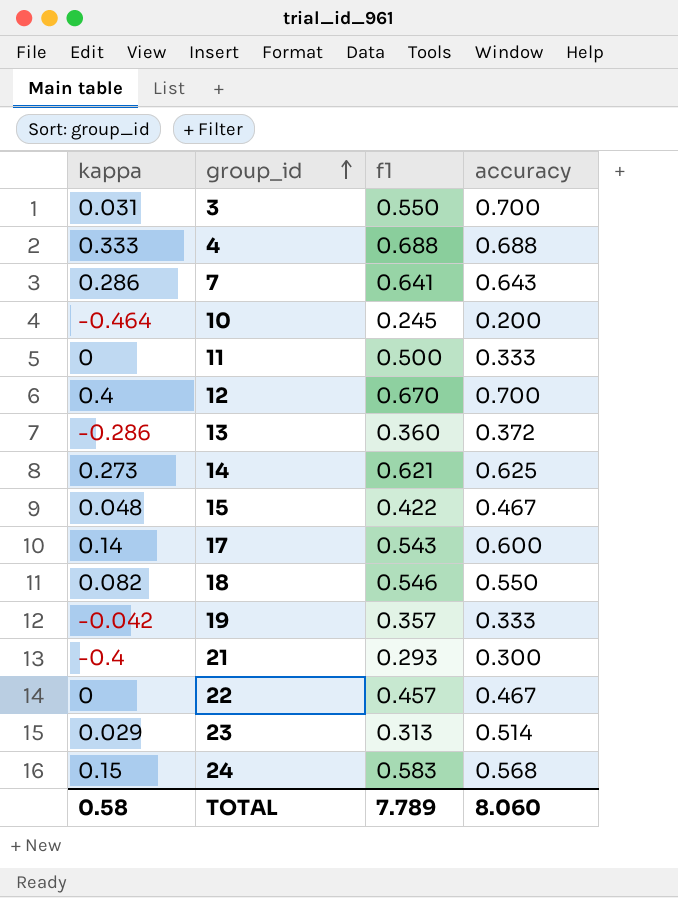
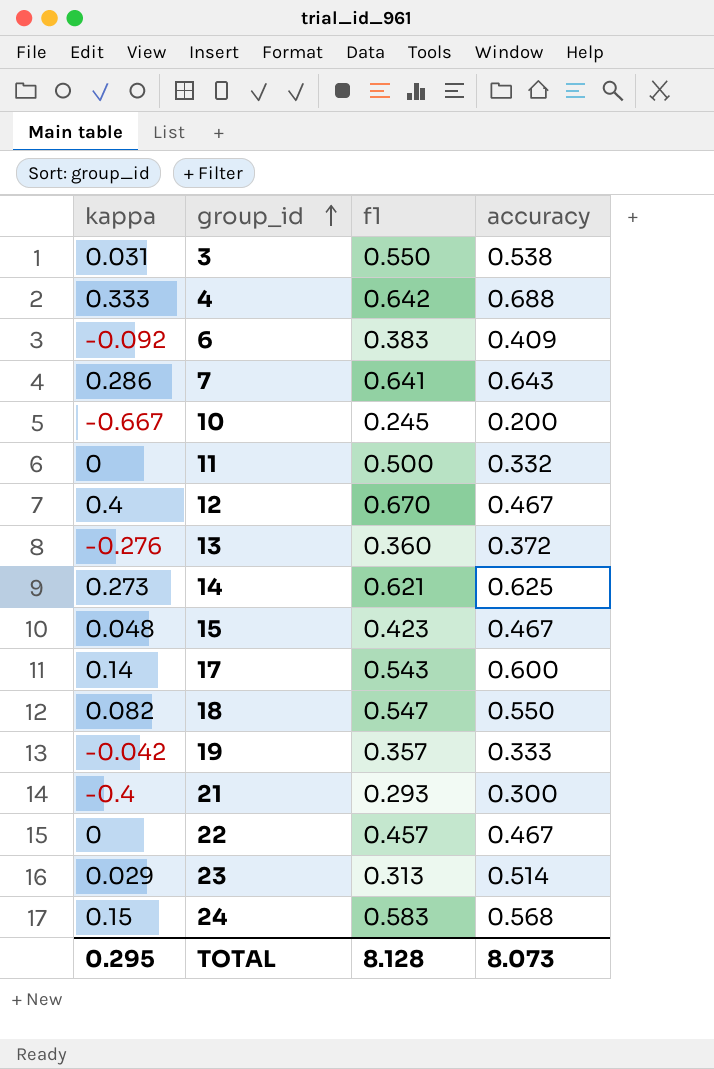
3 | accuracy: 0.700 -> 0.538
4 | f1: 0.688 -> 0.642
row 6: none -> -0.092 | 0.383 | 0.409
10 | kappa: -0.464 -> -0.667
11 | accuracy: 0.333 -> 0.332
12 | accuracy: 0.700 -> 0.467
13 | kappa: -0.286 -> -0.276
15 | f1: 0.422 -> 0.423
18 | f1: 0.546 -> 0.547
TOTAL | kappa: 0.58 -> 0.295
TOTAL | f1: 7.789 -> 8.128
TOTAL | accuracy: 8.060 -> 8.073

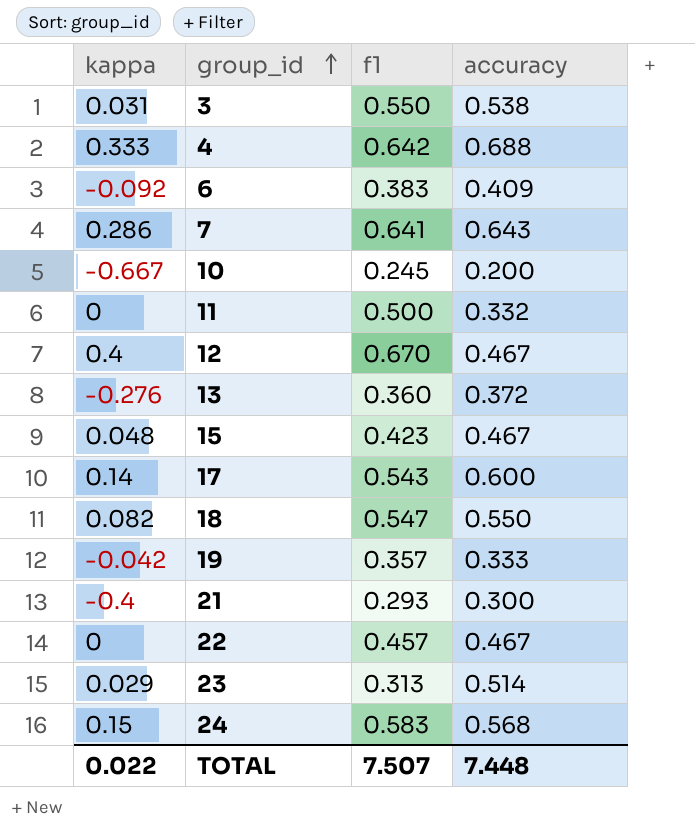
row 14: 0.273 | 0.621 | 0.625 -> none
TOTAL | kappa: 0.295 -> 0.022
TOTAL | f1: 8.128 -> 7.507
TOTAL | accuracy: 8.073 -> 7.448

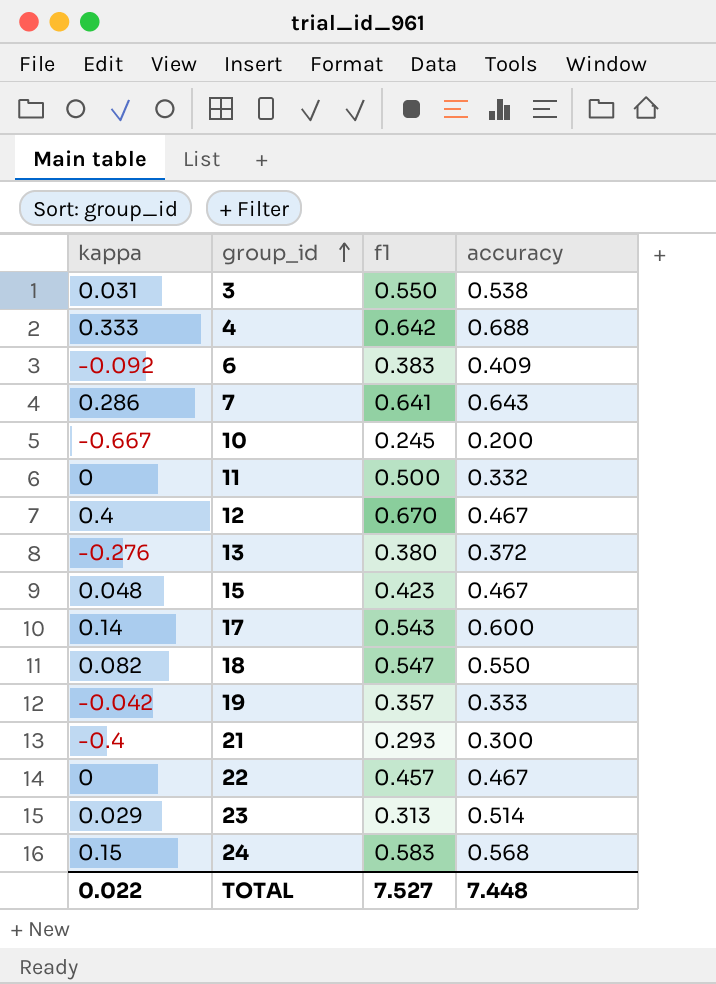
13 | f1: 0.360 -> 0.380
TOTAL | f1: 7.507 -> 7.527

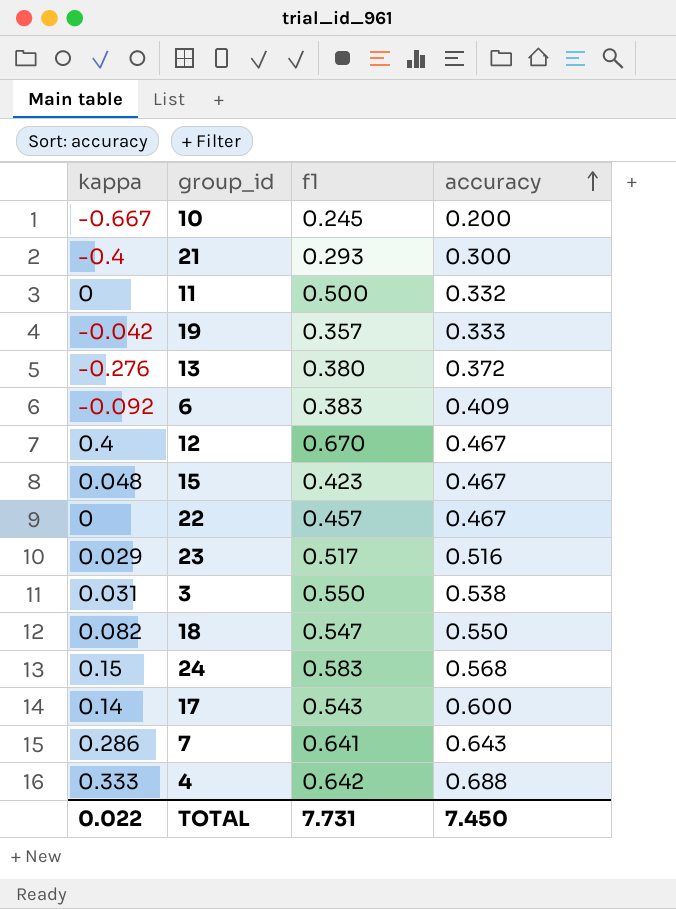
row order: group_id ascending -> accuracy ascending
23 | f1: 0.313 -> 0.517
23 | accuracy: 0.514 -> 0.516
TOTAL | f1: 7.527 -> 7.731
TOTAL | accuracy: 7.448 -> 7.450

